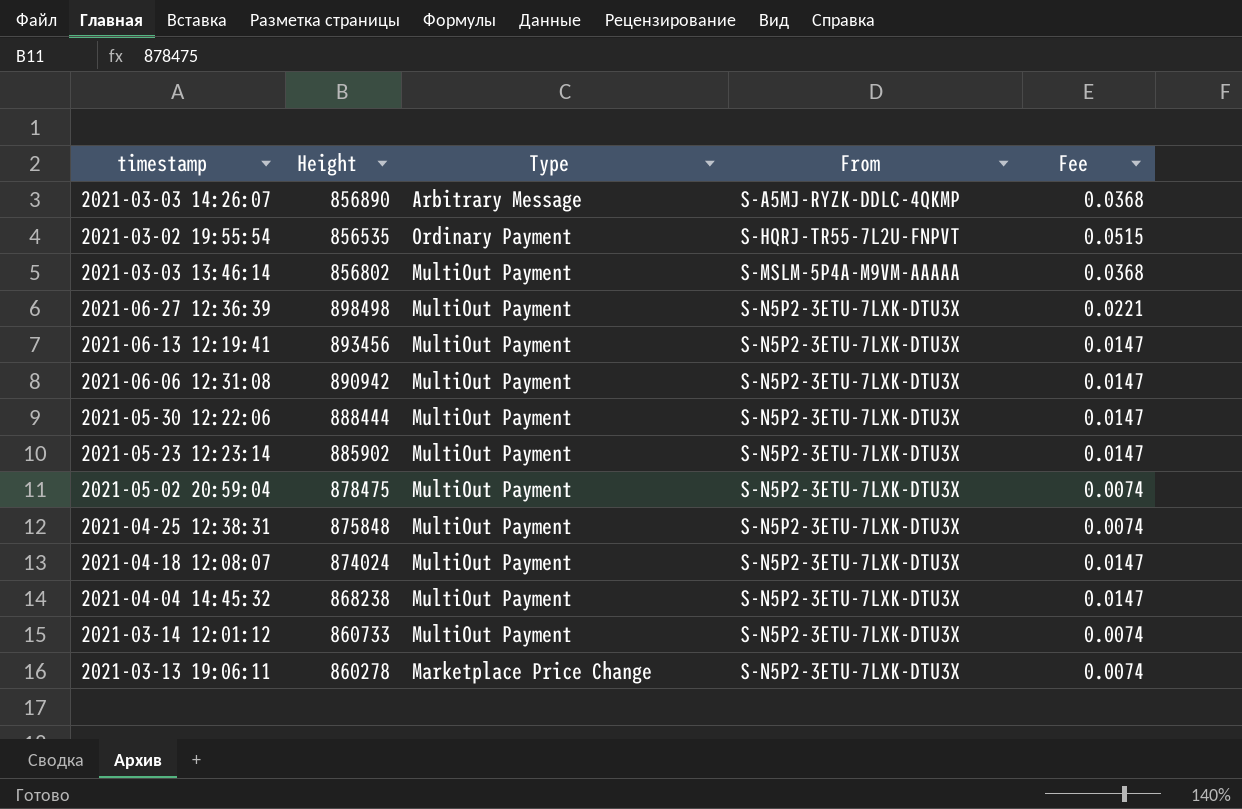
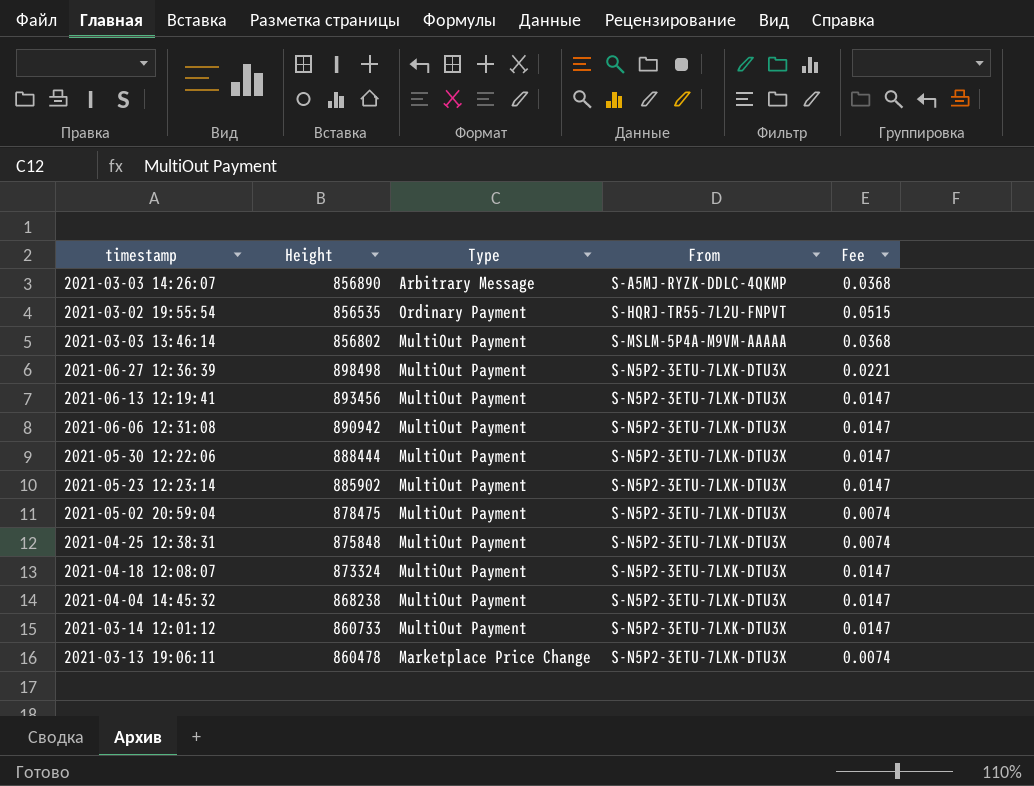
2021-04-18 12:08:07 | Height: 874024 -> 873324
2021-03-14 12:01:12 | Fee: 0.0074 -> 0.0147
2021-03-13 19:06:11 | Height: 860278 -> 860478

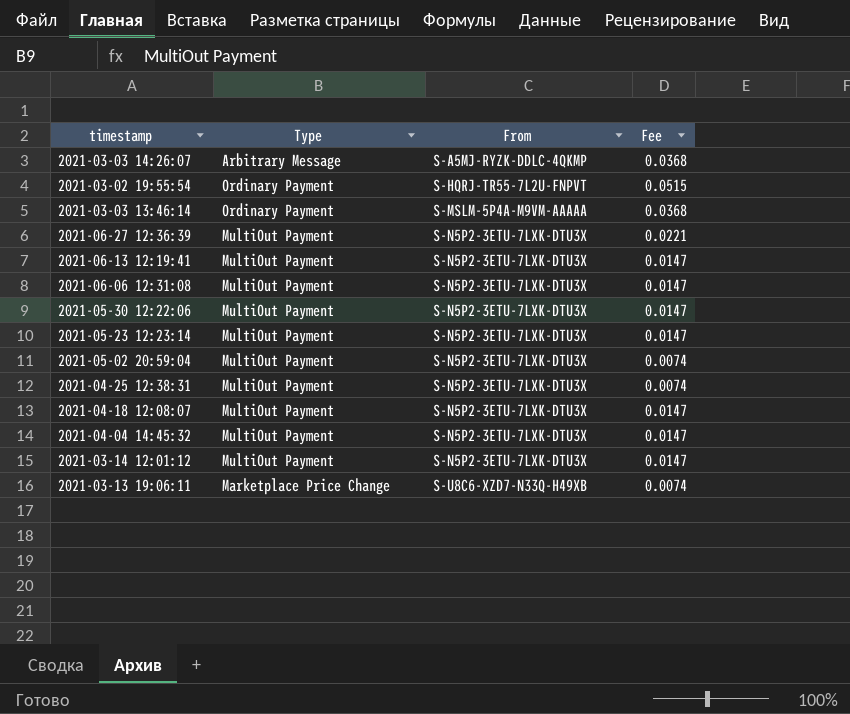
column Height | position: 2 -> none
2021-03-03 13:46:14 | Type: MultiOut Payment -> Ordinary Payment
2021-03-13 19:06:11 | From: S-N5P2-3ETU-7LXK-DTU3X -> S-U8C6-XZD7-N33Q-H49XB

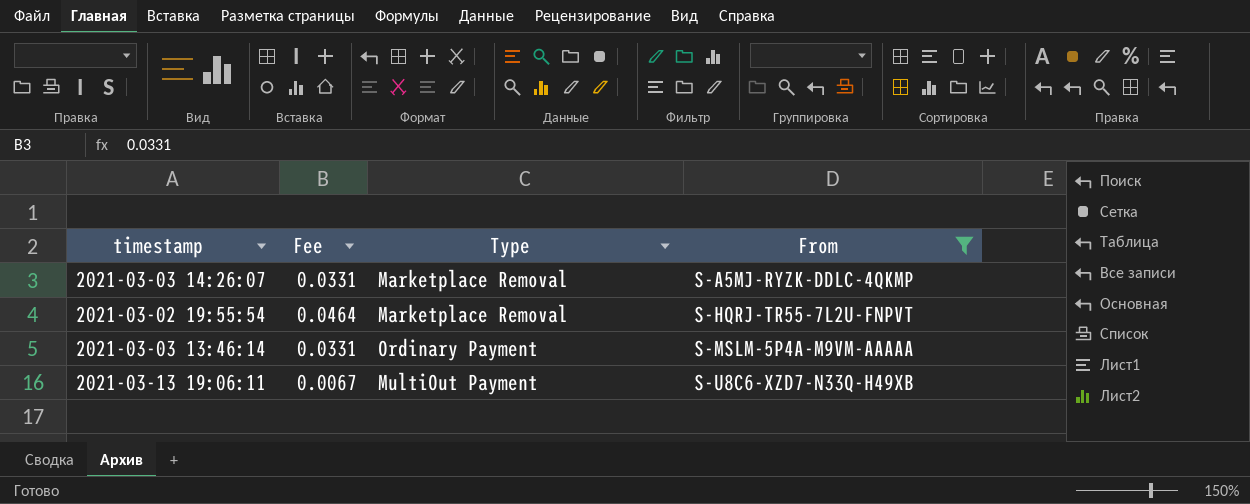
filter: none -> From != S-N5P2-3ETU-7LXK-DTU3X
column Fee | position: 4 -> 2
2021-03-03 14:26:07 | Fee: 0.0368 -> 0.0331
2021-03-03 14:26:07 | Type: Arbitrary Message -> Marketplace Removal
2021-03-02 19:55:54 | Fee: 0.0515 -> 0.0464
2021-03-02 19:55:54 | Type: Ordinary Payment -> Marketplace Removal
2021-03-03 13:46:14 | Fee: 0.0368 -> 0.0331
2021-03-13 19:06:11 | Fee: 0.0074 -> 0.0067
2021-03-13 19:06:11 | Type: Marketplace Price Change -> MultiOut Payment

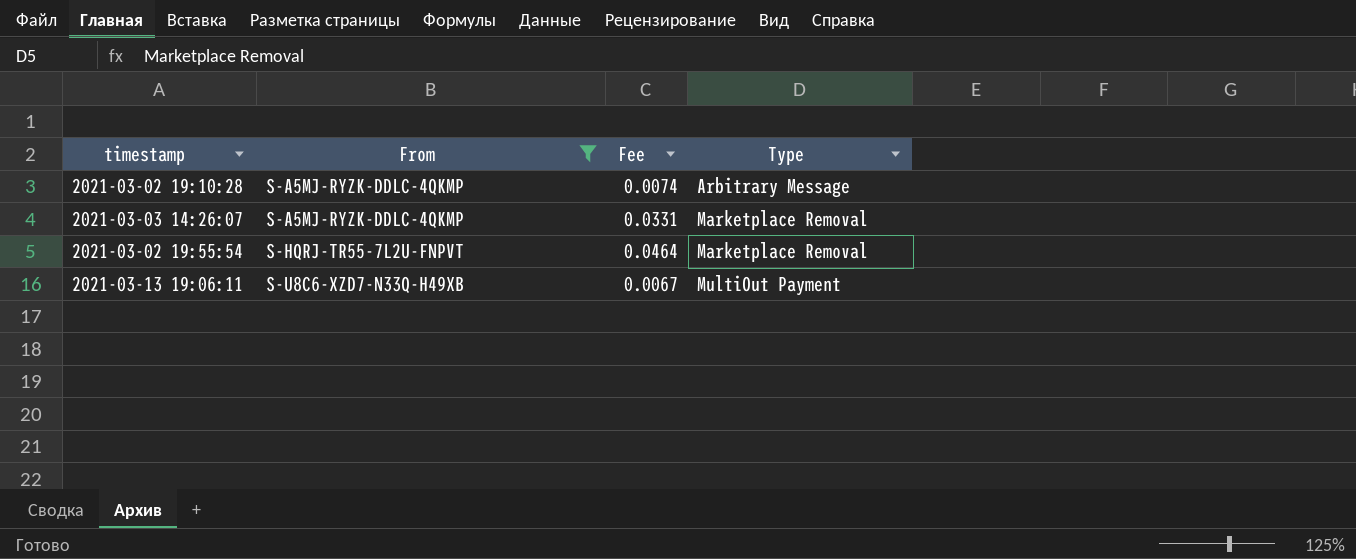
column From | position: 4 -> 2
row 2021-03-03 13:46:14: 0.0331 | Ordinary Payment | S-MSLM-5P4A-M9VM-AAAAA -> none
row 2021-03-02 19:10:28: none -> S-A5MJ-RYZK-DDLC-4QKMP | 0.0074 | Arbitrary Message

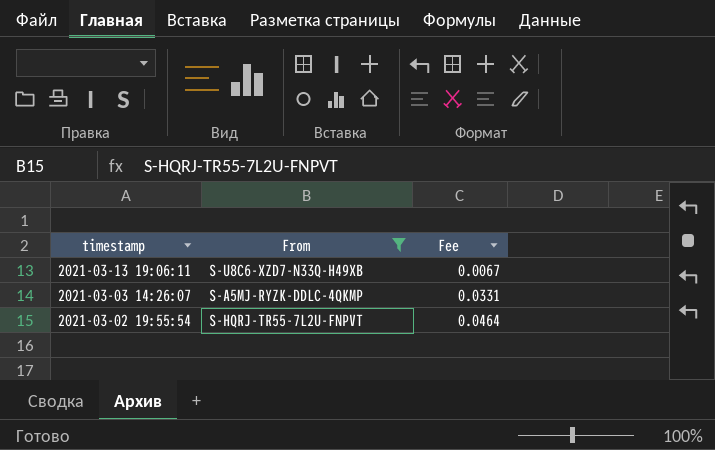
row order: From ascending -> timestamp descending
column Type | position: 4 -> none
row 2021-03-02 19:10:28: S-A5MJ-RYZK-DDLC-4QKMP | 0.0074 | Arbitrary Message -> none

